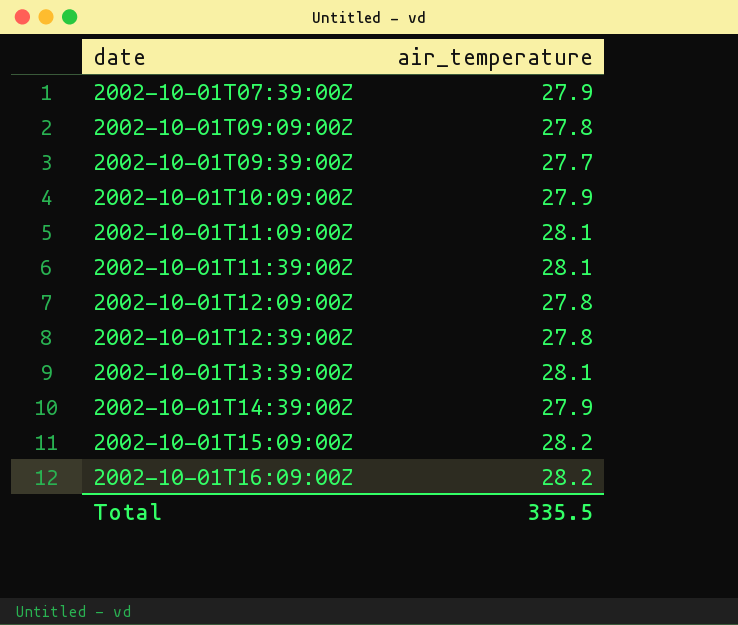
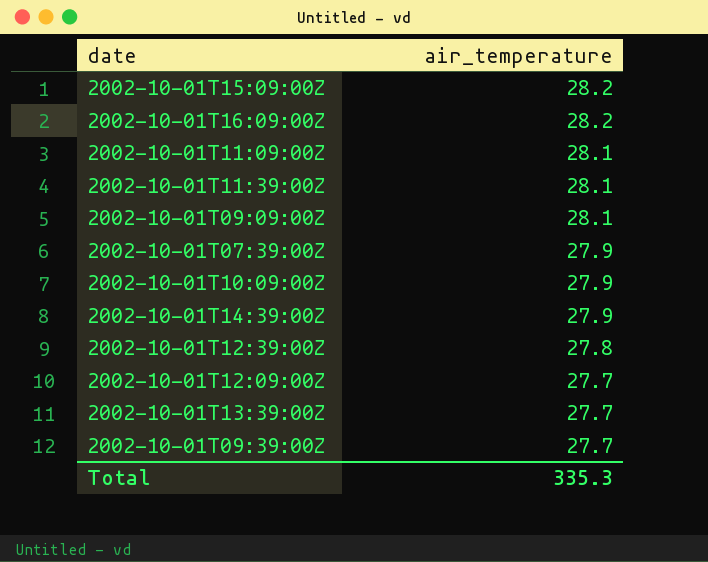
row order: date ascending -> air_temperature descending
2002-10-01T09:09:00Z | air_temperature: 27.8 -> 28.1
2002-10-01T12:09:00Z | air_temperature: 27.8 -> 27.7
2002-10-01T13:39:00Z | air_temperature: 28.1 -> 27.7
Total | air_temperature: 335.5 -> 335.3

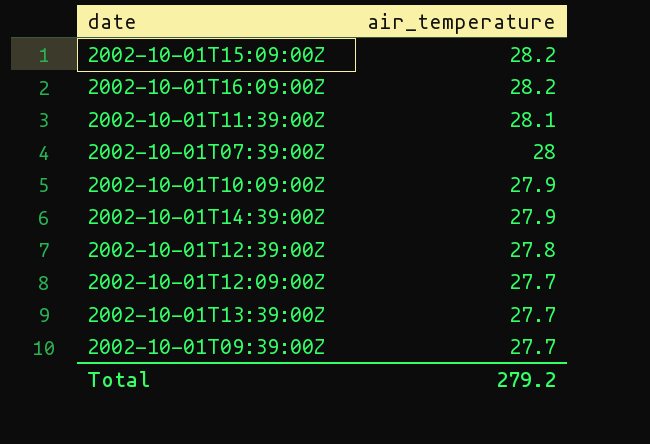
row 2002-10-01T11:09:00Z: 28.1 -> none
row 2002-10-01T09:09:00Z: 28.1 -> none
2002-10-01T07:39:00Z | air_temperature: 27.9 -> 28
Total | air_temperature: 335.3 -> 279.2

